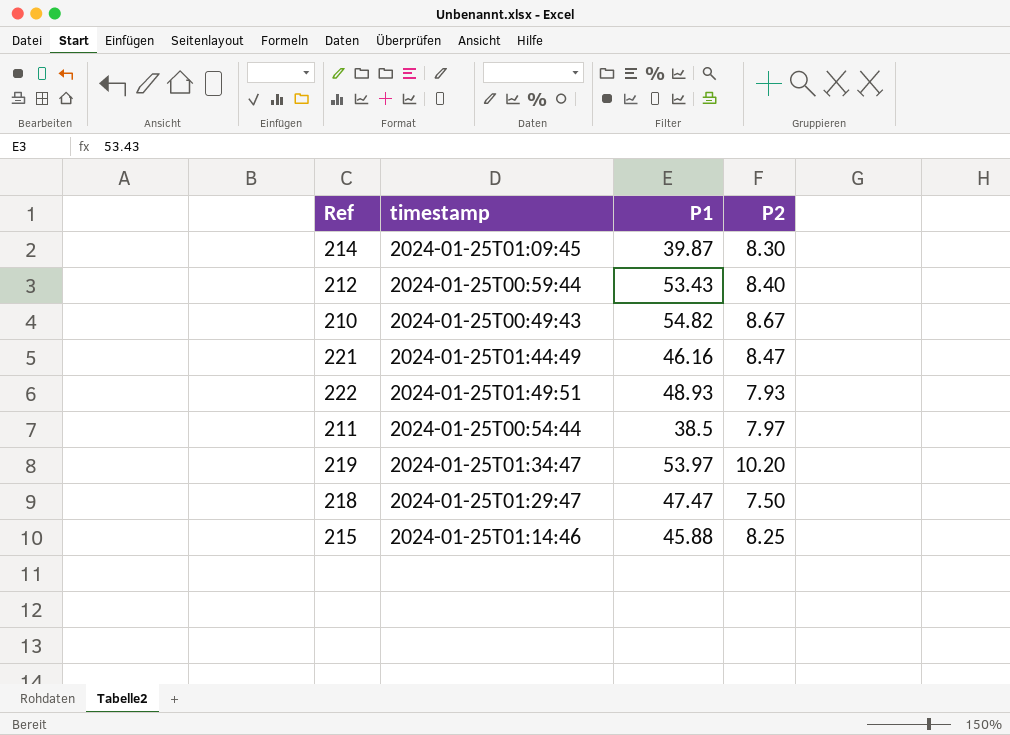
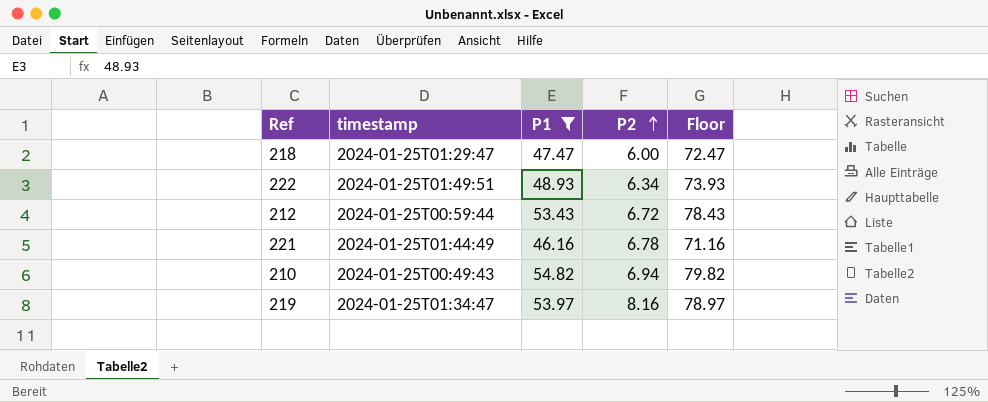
filter: none -> P1 >= 46.16
row order: none -> P2 ascending
column Floor | formula: none -> [P1] + 25
218 | P2: 7.50 -> 6.00
222 | P2: 7.93 -> 6.34
212 | P2: 8.40 -> 6.72
221 | P2: 8.47 -> 6.78
210 | P2: 8.67 -> 6.94
219 | P2: 10.20 -> 8.16

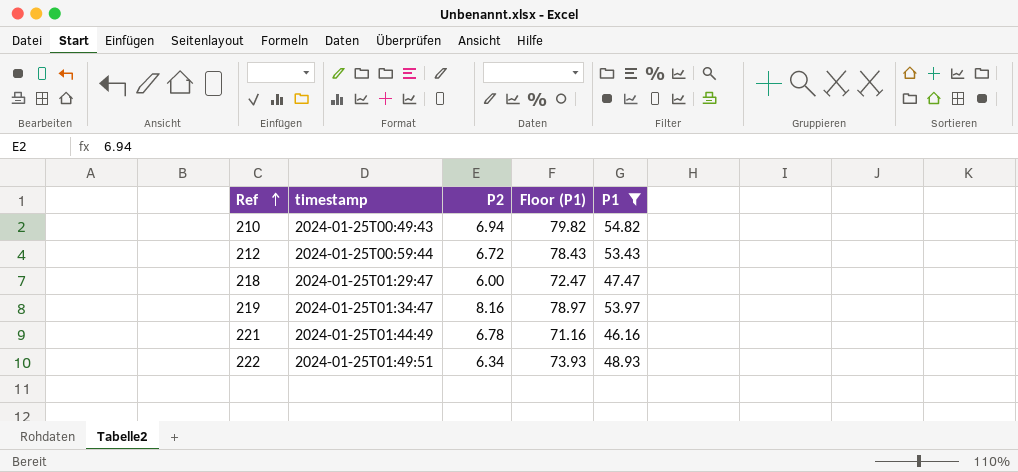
row order: P2 ascending -> Ref ascending
column name: Floor -> Floor (P1)
column P1 | position: 3 -> 5

